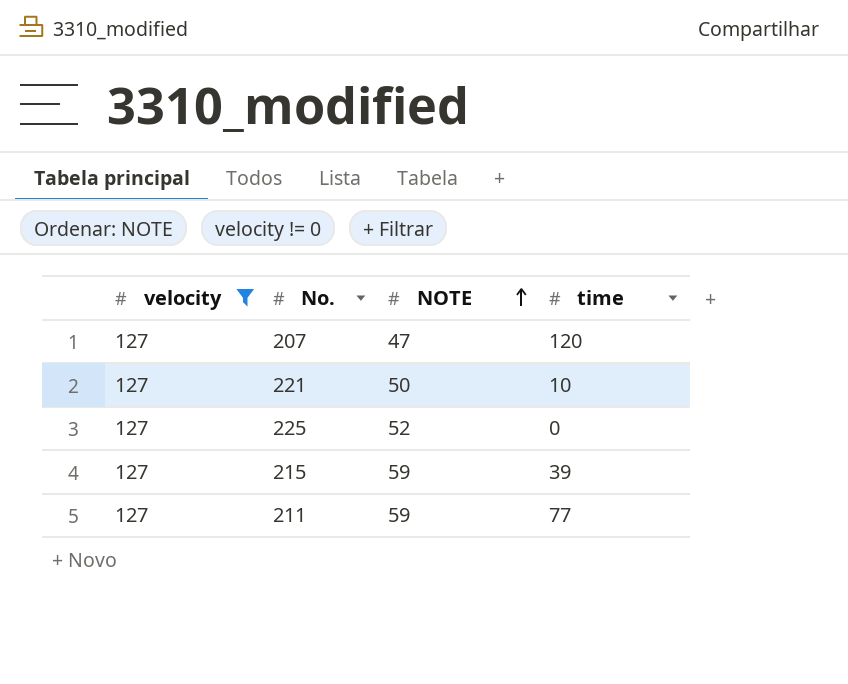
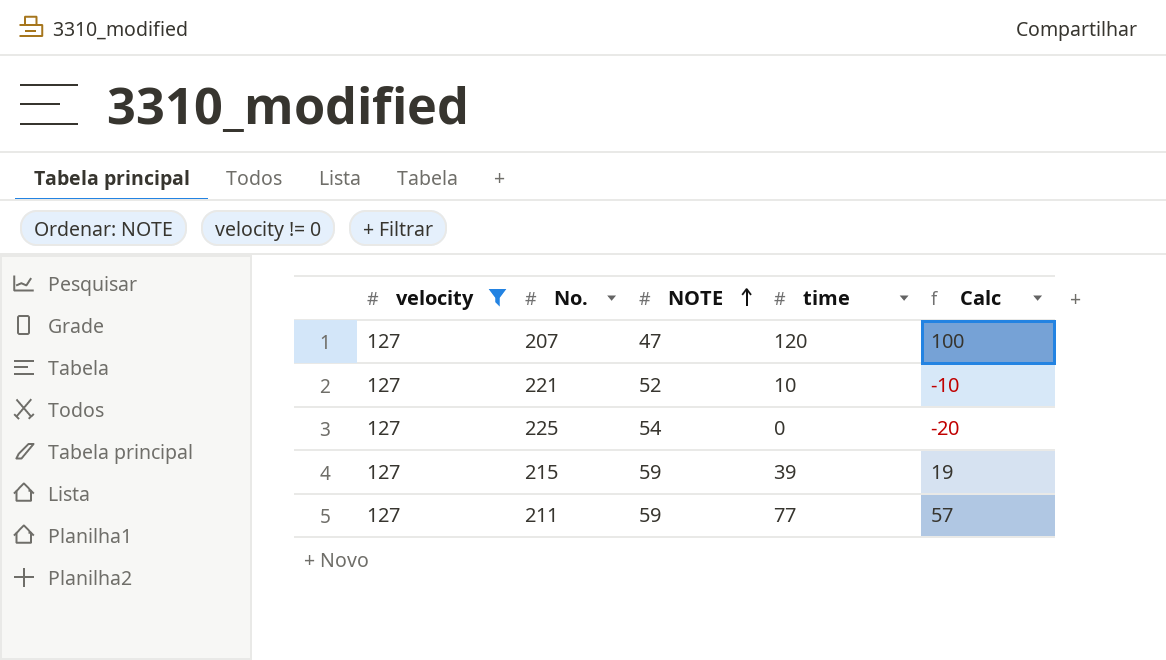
column Calc | formula: none -> [time] - 20
221 | NOTE: 50 -> 52
225 | NOTE: 52 -> 54

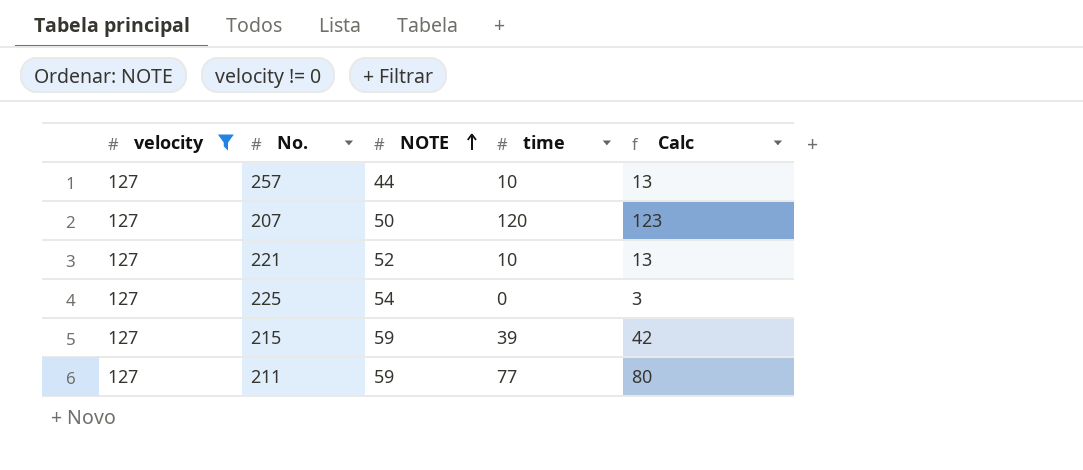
column Calc | formula: [time] - 20 -> [time] + 3
row 257: none -> 127 | 44 | 10 | 13
207 | NOTE: 47 -> 50

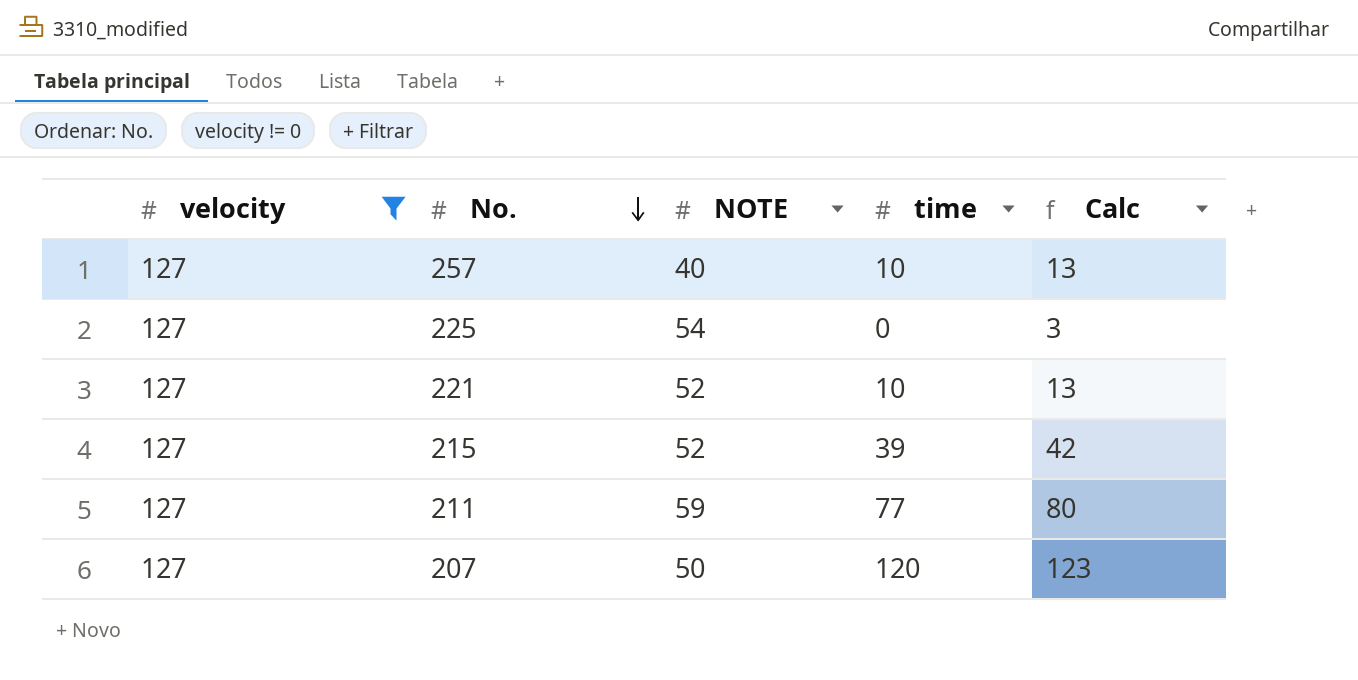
row order: NOTE ascending -> No. descending
257 | NOTE: 44 -> 40
215 | NOTE: 59 -> 52

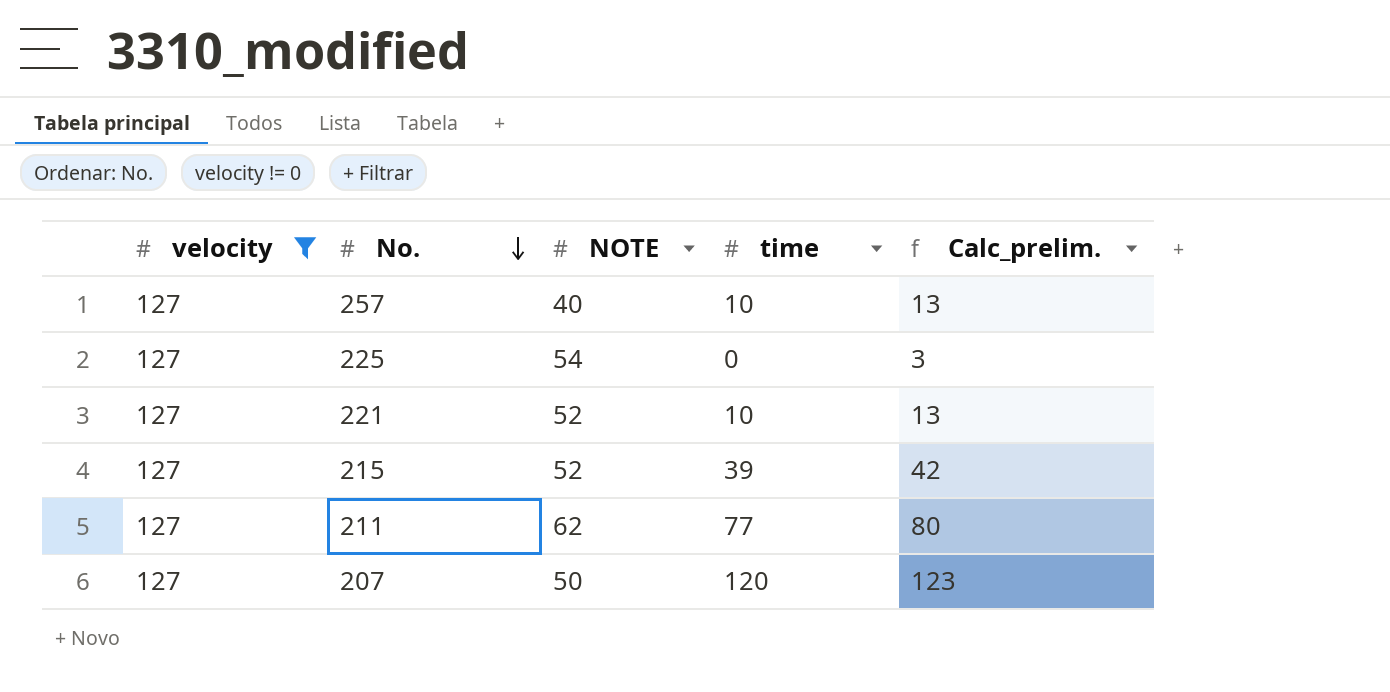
column name: Calc -> Calc_prelim.
211 | NOTE: 59 -> 62

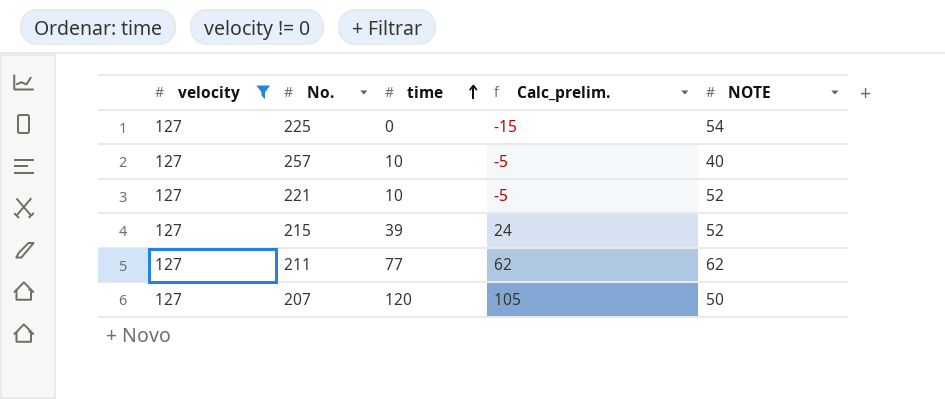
row order: No. descending -> time ascending
column Calc_prelim. | formula: [time] + 3 -> [time] - 15
column NOTE | position: 3 -> 5

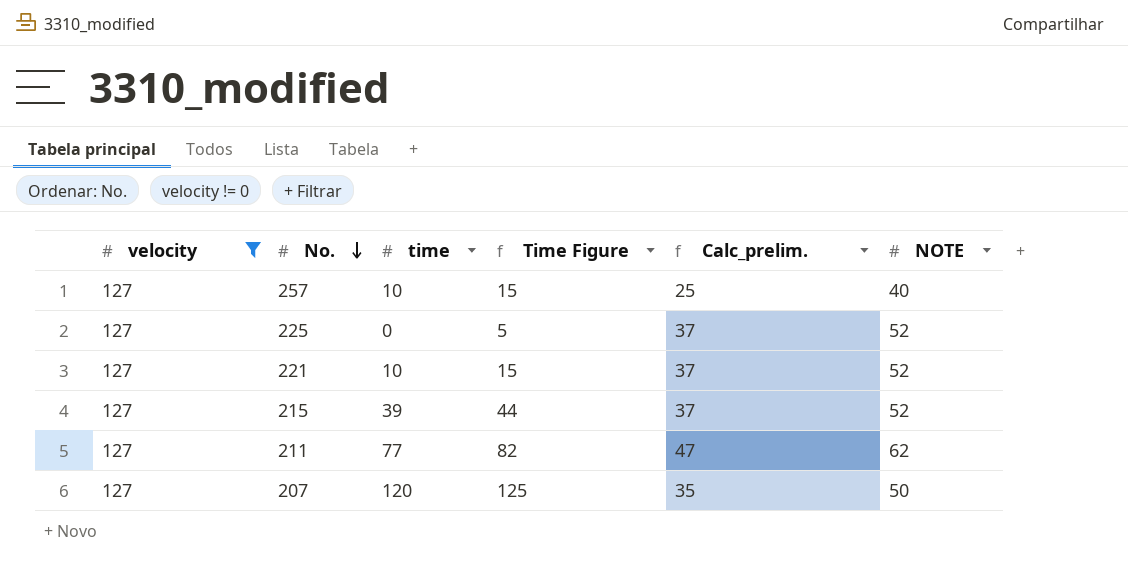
row order: time ascending -> No. descending
column Time Figure | formula: none -> [time] + 5
column Calc_prelim. | formula: [time] - 15 -> [NOTE] - 15
225 | NOTE: 54 -> 52

